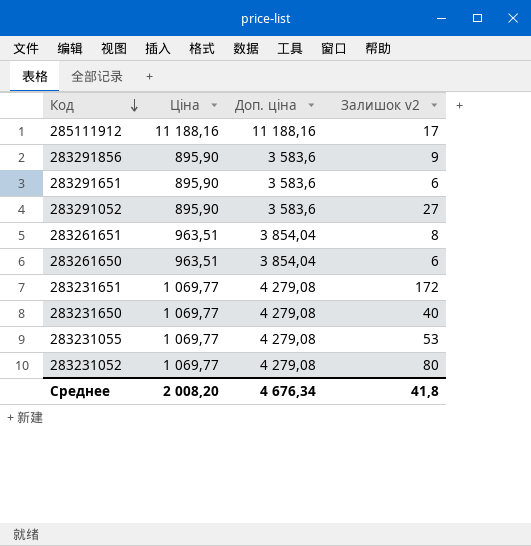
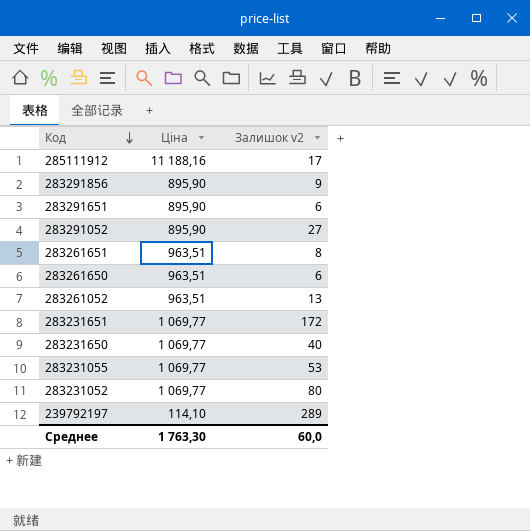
column Доп. ціна | position: 3 -> none
row 283261052: none -> 963,51 | 13
row 239792197: none -> 114,10 | 289
Среднее | Ціна: 2 008,20 -> 1 763,30
Среднее | Залишок v2: 41,8 -> 60,0

